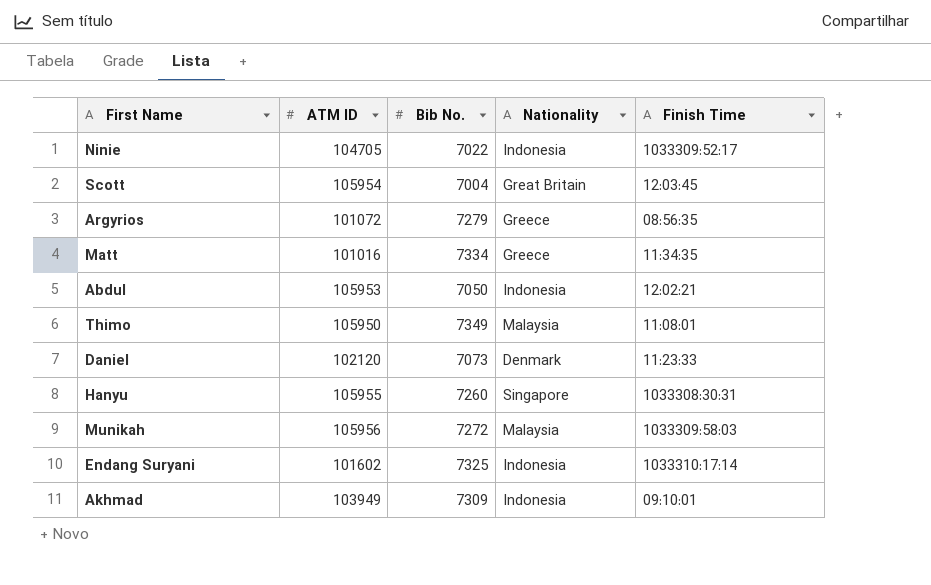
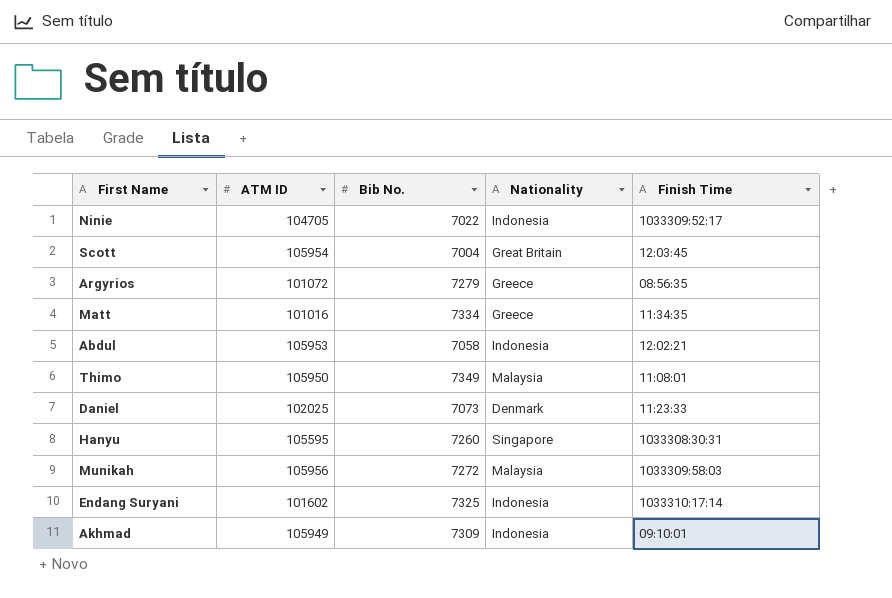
Abdul | Bib No.: 7050 -> 7058
Daniel | ATM ID: 102120 -> 102025
Hanyu | ATM ID: 105955 -> 105595
Akhmad | ATM ID: 103949 -> 105949

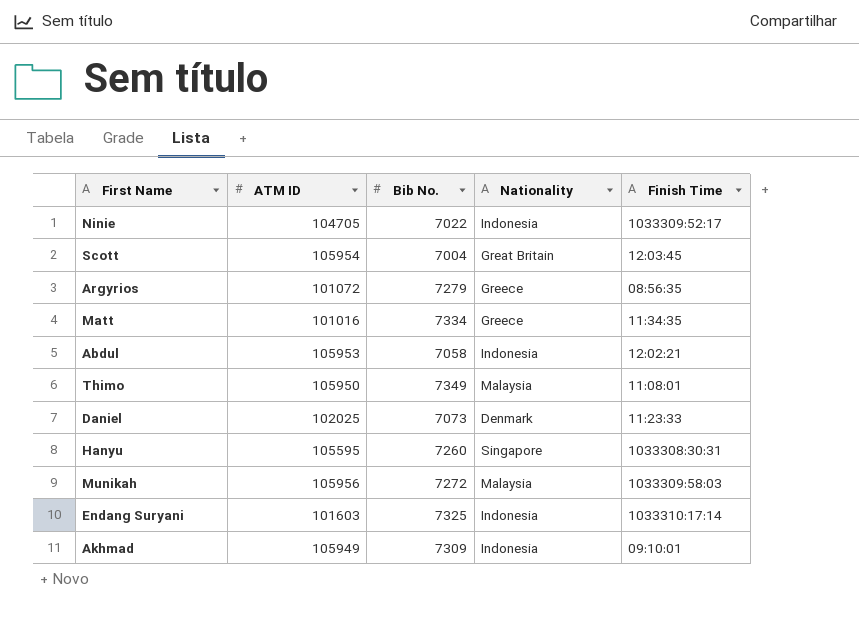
Endang Suryani | ATM ID: 101602 -> 101603

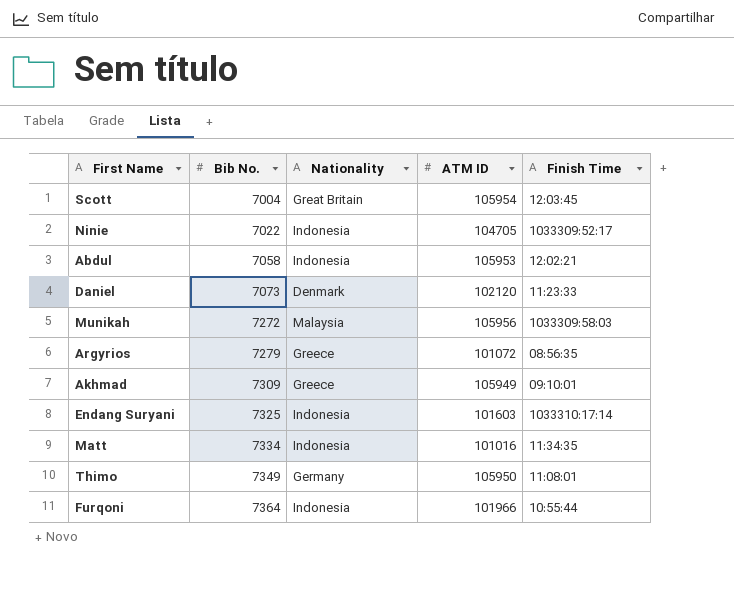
row order: none -> Bib No. ascending
column ATM ID | position: 2 -> 4
row Hanyu: 105595 | 7260 | Singapore | 1033308:30:31 -> none
Daniel | ATM ID: 102025 -> 102120
Akhmad | Nationality: Indonesia -> Greece
Matt | Nationality: Greece -> Indonesia
Thimo | Nationality: Malaysia -> Germany
row Furqoni: none -> 7364 | Indonesia | 101966 | 10:55:44

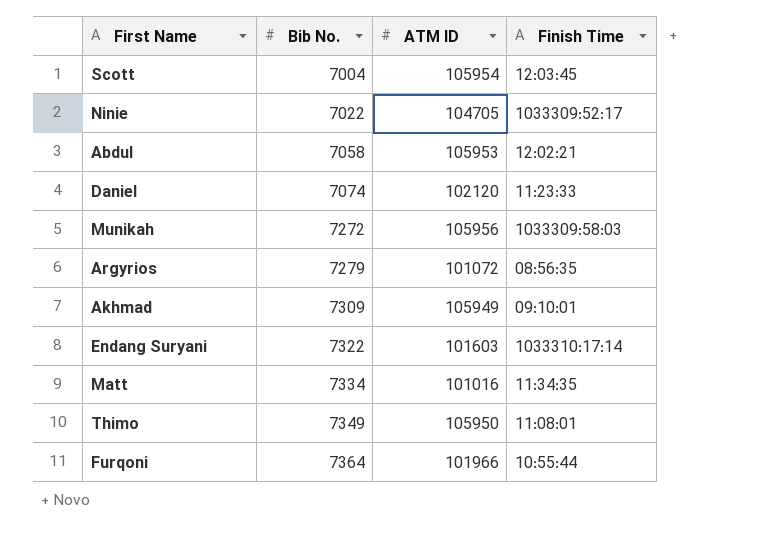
column Nationality | position: 3 -> none
Daniel | Bib No.: 7073 -> 7074
Endang Suryani | Bib No.: 7325 -> 7322

